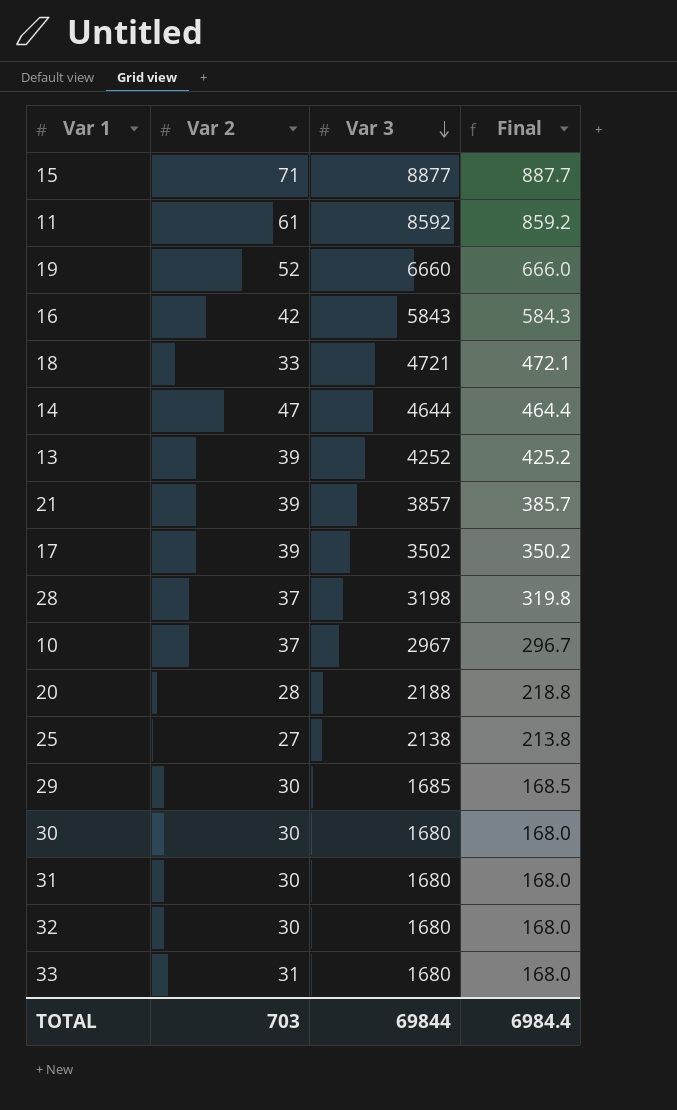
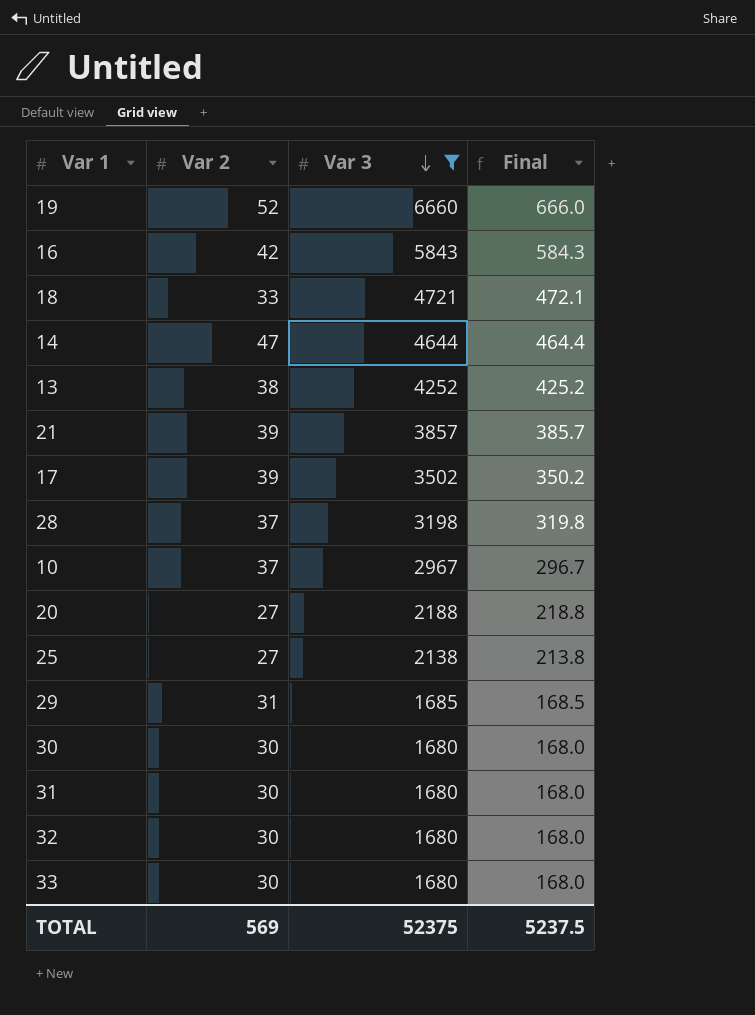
filter: none -> Var 3 <= 6660
13 | Var 2: 39 -> 38
20 | Var 2: 28 -> 27
29 | Var 2: 30 -> 31
33 | Var 2: 31 -> 30
TOTAL | Var 2: 703 -> 569
TOTAL | Var 3: 69844 -> 52375
TOTAL | Final: 6984.4 -> 5237.5

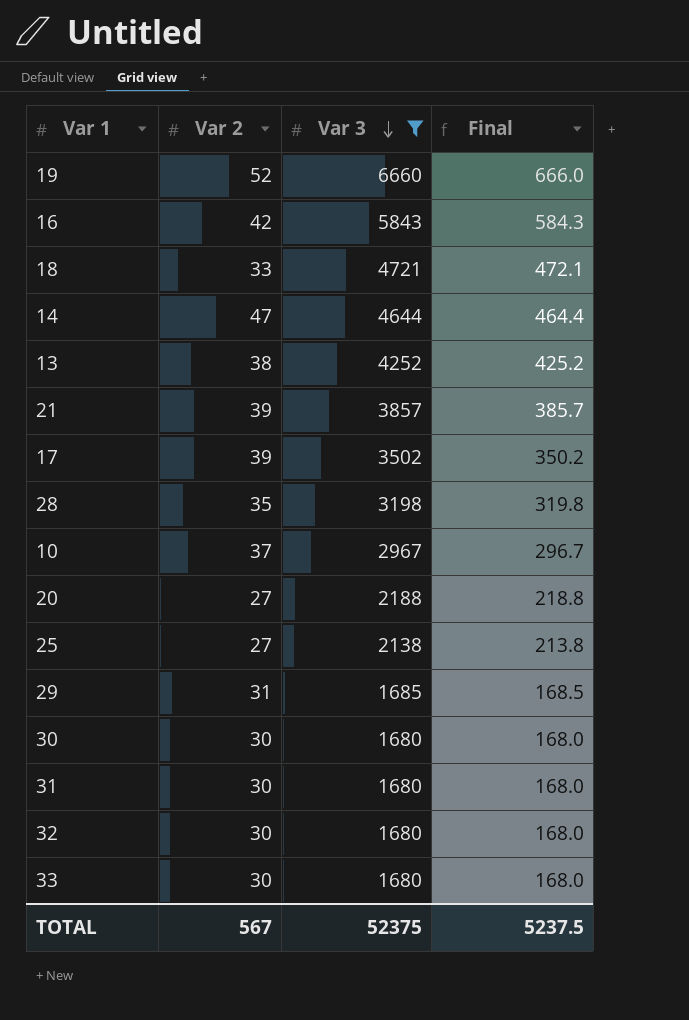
28 | Var 2: 37 -> 35
TOTAL | Var 2: 569 -> 567

